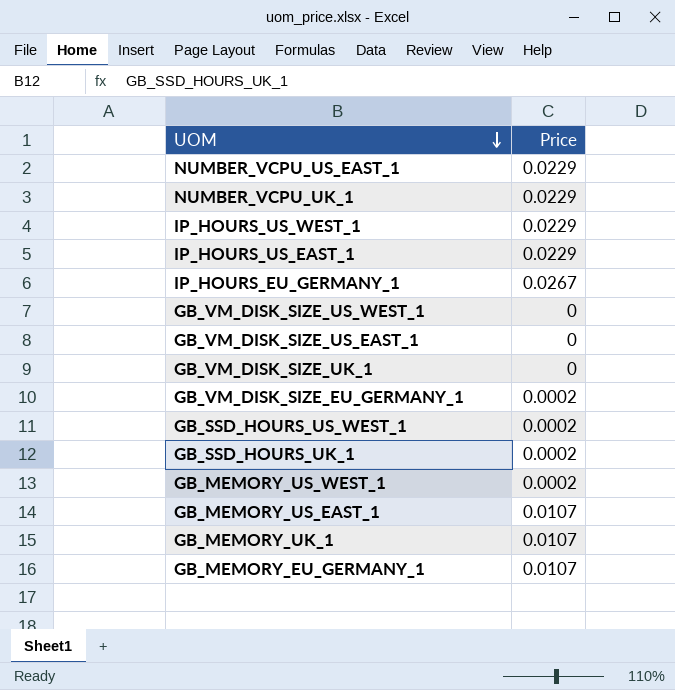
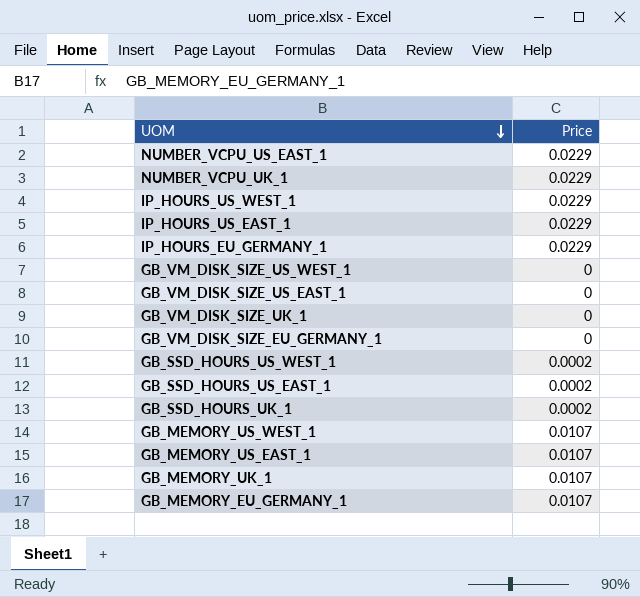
IP_HOURS_EU_GERMANY_1 | Price: 0.0267 -> 0.0229
GB_VM_DISK_SIZE_EU_GERMANY_1 | Price: 0.0002 -> 0
row GB_SSD_HOURS_US_EAST_1: none -> 0.0002
GB_MEMORY_US_WEST_1 | Price: 0.0002 -> 0.0107

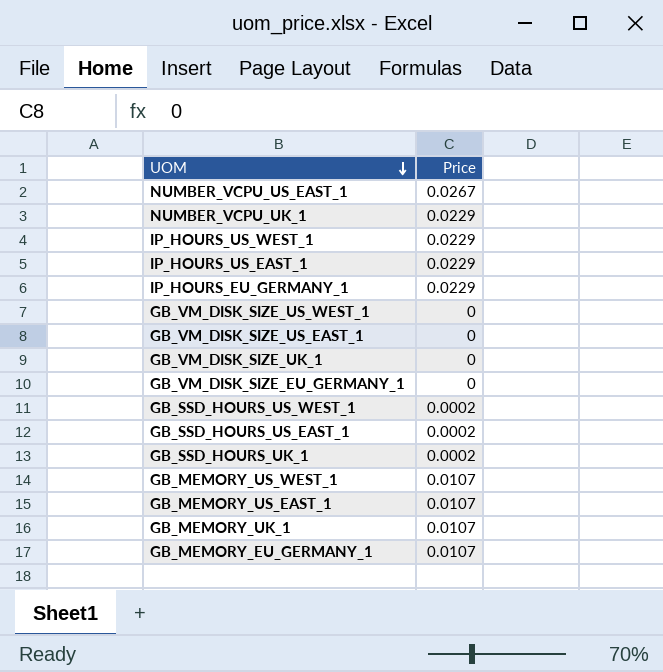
NUMBER_VCPU_US_EAST_1 | Price: 0.0229 -> 0.0267

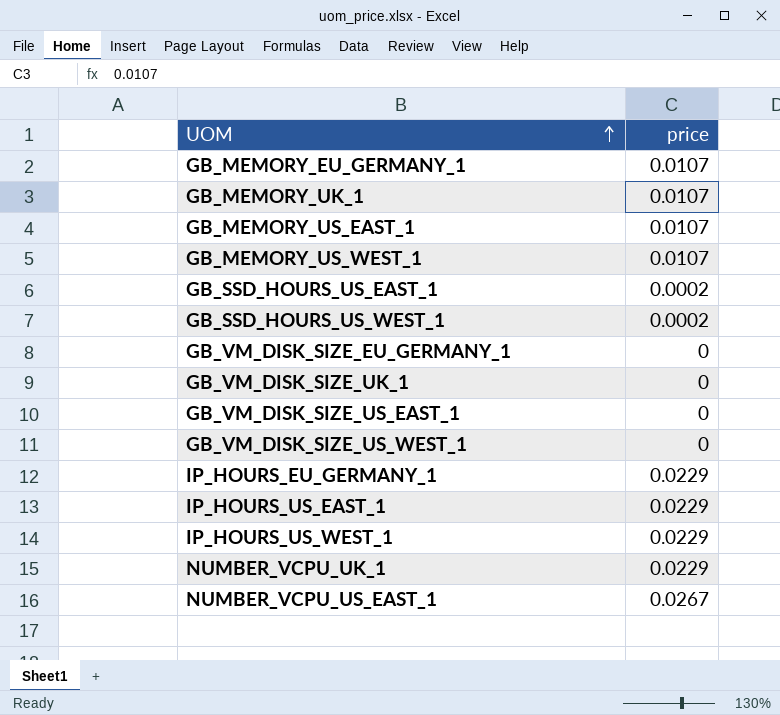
row order: UOM descending -> UOM ascending
column name: Price -> price
row GB_SSD_HOURS_UK_1: 0.0002 -> none

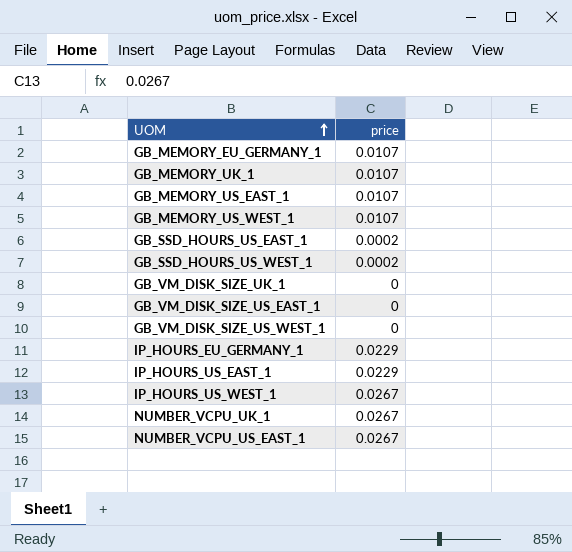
row GB_VM_DISK_SIZE_EU_GERMANY_1: 0 -> none
IP_HOURS_US_WEST_1 | price: 0.0229 -> 0.0267
NUMBER_VCPU_UK_1 | price: 0.0229 -> 0.0267

